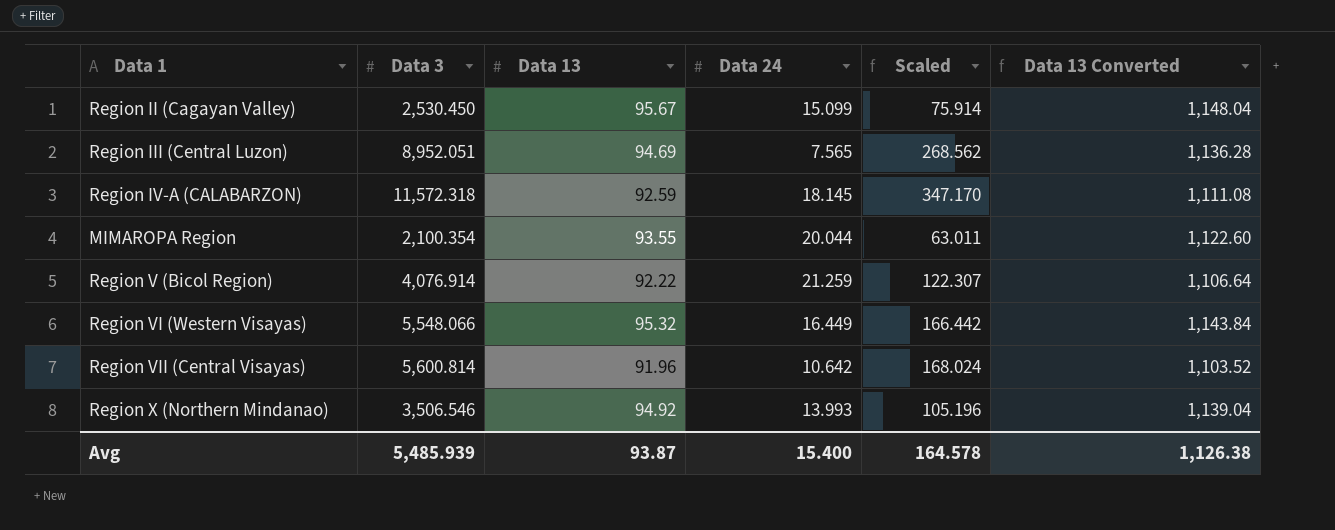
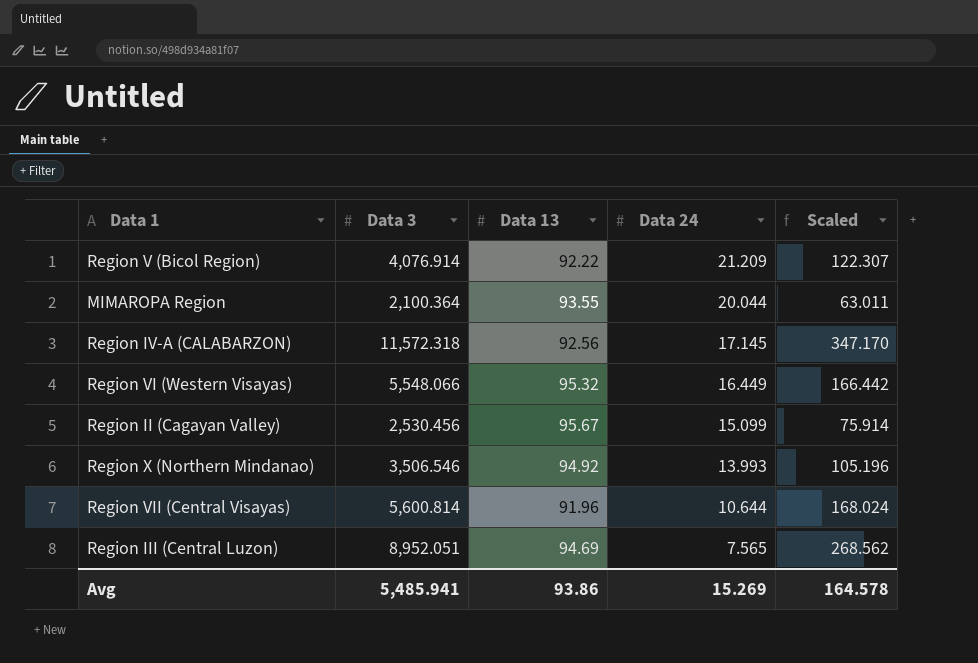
row order: none -> Data 24 descending
column Data 13 Converted | formula: [Data 13] * 12 -> none
Region V (Bicol Region) | Data 24: 21.259 -> 21.209
MIMAROPA Region | Data 3: 2,100.354 -> 2,100.364
Region IV-A (CALABARZON) | Data 13: 92.59 -> 92.56
Region IV-A (CALABARZON) | Data 24: 18.145 -> 17.145
Region II (Cagayan Valley) | Data 3: 2,530.450 -> 2,530.456
Region VII (Central Visayas) | Data 24: 10.642 -> 10.644
Avg | Data 3: 5,485.939 -> 5,485.941
Avg | Data 13: 93.87 -> 93.86
Avg | Data 24: 15.400 -> 15.269

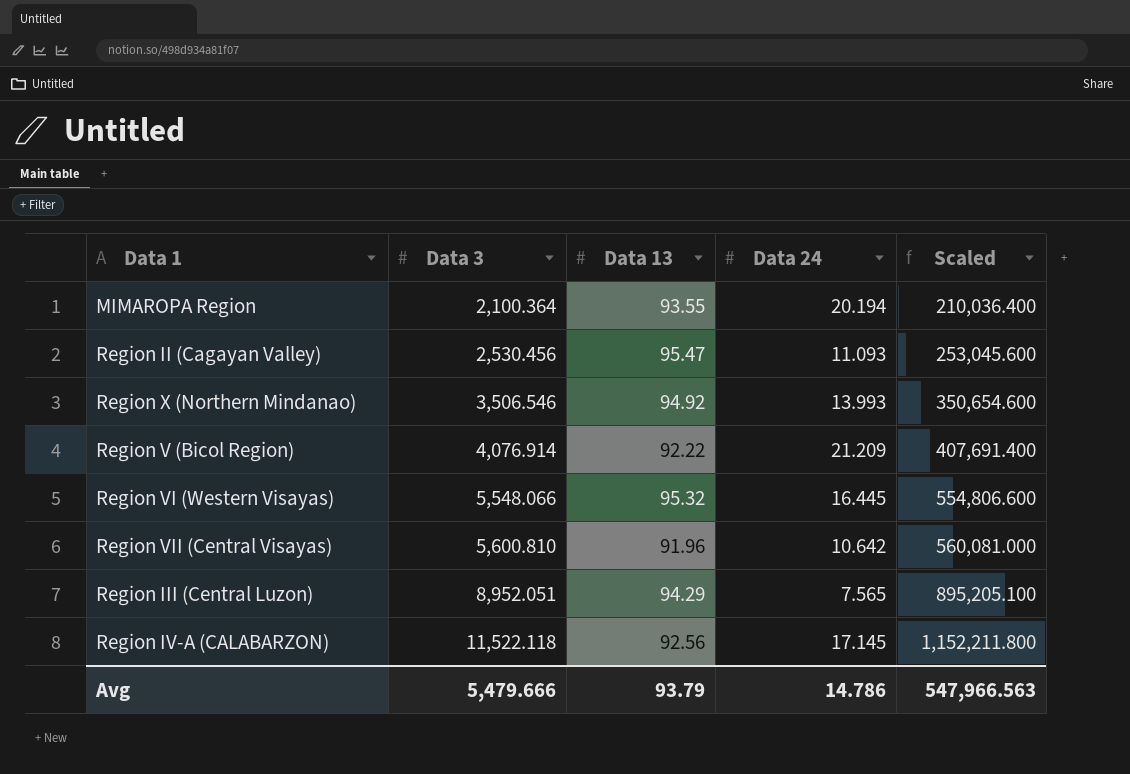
row order: Data 24 descending -> Data 3 ascending
column Scaled | formula: [Data 3] * 0.03 -> [Data 3] * 100
MIMAROPA Region | Data 24: 20.044 -> 20.194
Region II (Cagayan Valley) | Data 13: 95.67 -> 95.47
Region II (Cagayan Valley) | Data 24: 15.099 -> 11.093
Region VI (Western Visayas) | Data 24: 16.449 -> 16.445
Region VII (Central Visayas) | Data 3: 5,600.814 -> 5,600.810
Region VII (Central Visayas) | Data 24: 10.644 -> 10.642
Region III (Central Luzon) | Data 13: 94.69 -> 94.29
Region IV-A (CALABARZON) | Data 3: 11,572.318 -> 11,522.118
Avg | Data 3: 5,485.941 -> 5,479.666
Avg | Data 13: 93.86 -> 93.79
Avg | Data 24: 15.269 -> 14.786
Avg | Scaled: 164.578 -> 547,966.563

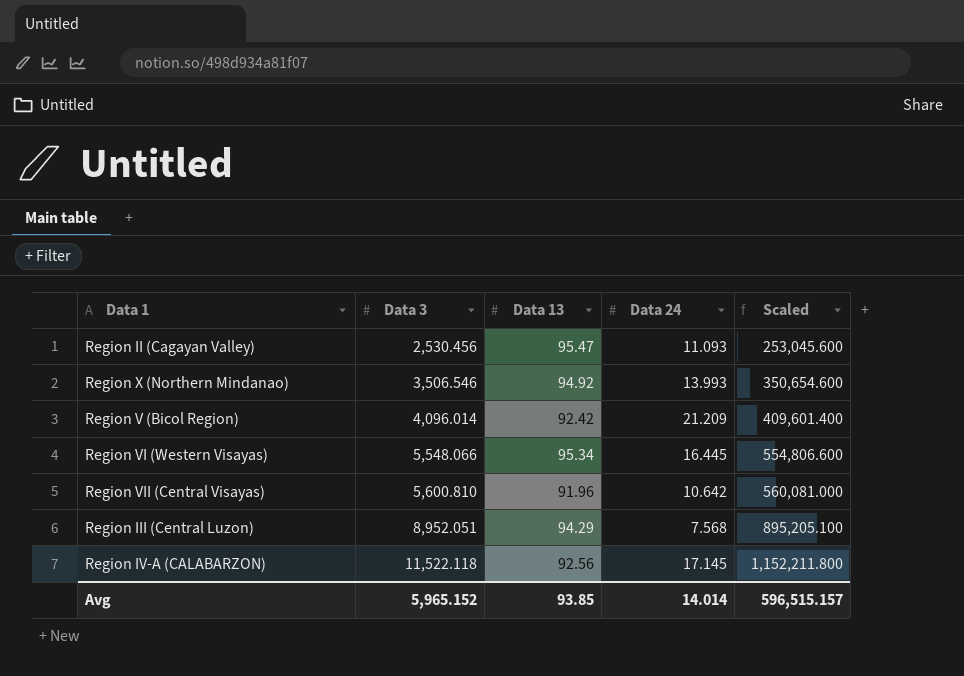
row MIMAROPA Region: 2,100.364 | 93.55 | 20.194 | 210,036.400 -> none
Region V (Bicol Region) | Data 3: 4,076.914 -> 4,096.014
Region V (Bicol Region) | Data 13: 92.22 -> 92.42
Region V (Bicol Region) | Scaled: 407,691.400 -> 409,601.400
Region VI (Western Visayas) | Data 13: 95.32 -> 95.34
Region III (Central Luzon) | Data 24: 7.565 -> 7.568
Avg | Data 3: 5,479.666 -> 5,965.152
Avg | Data 13: 93.79 -> 93.85
Avg | Data 24: 14.786 -> 14.014
Avg | Scaled: 547,966.563 -> 596,515.157

